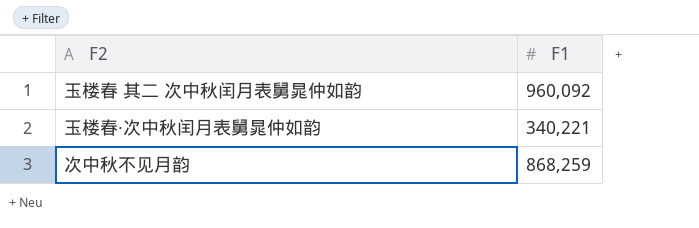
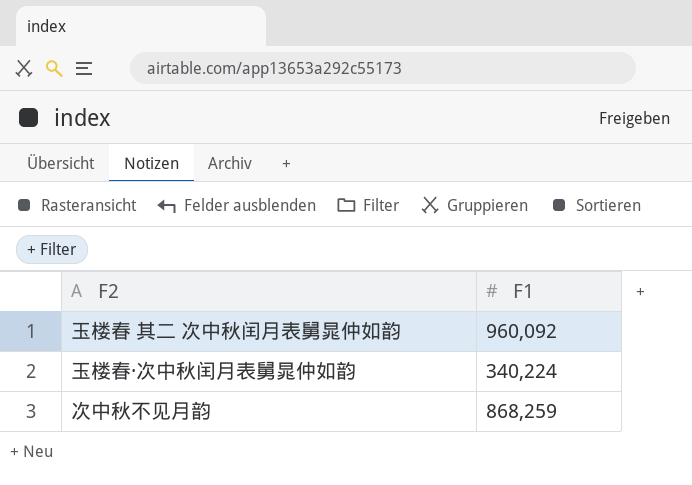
玉楼春·次中秋闰月表舅晁仲如韵 | F1: 340,221 -> 340,224

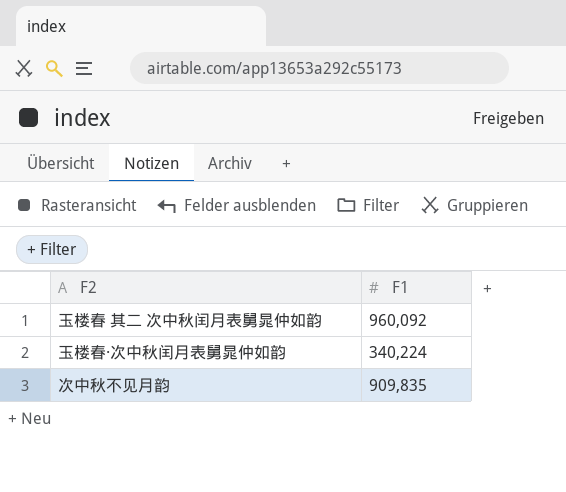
次中秋不见月韵 | F1: 868,259 -> 909,835

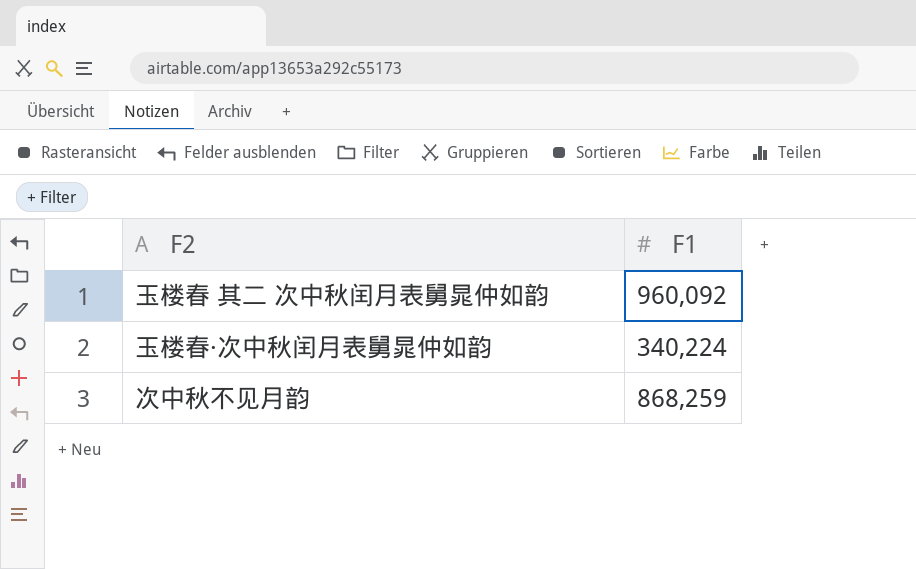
次中秋不见月韵 | F1: 909,835 -> 868,259

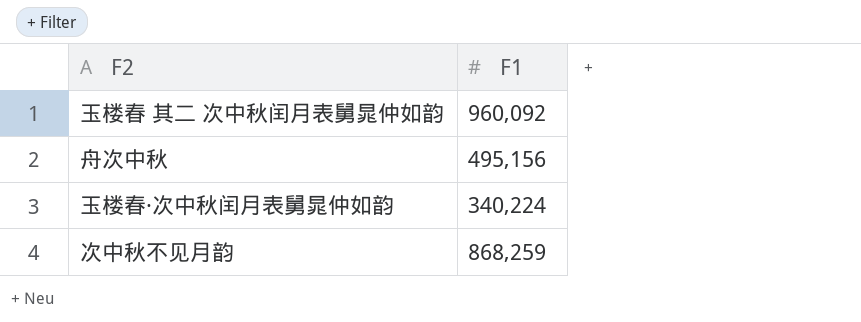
row 舟次中秋: none -> 495,156

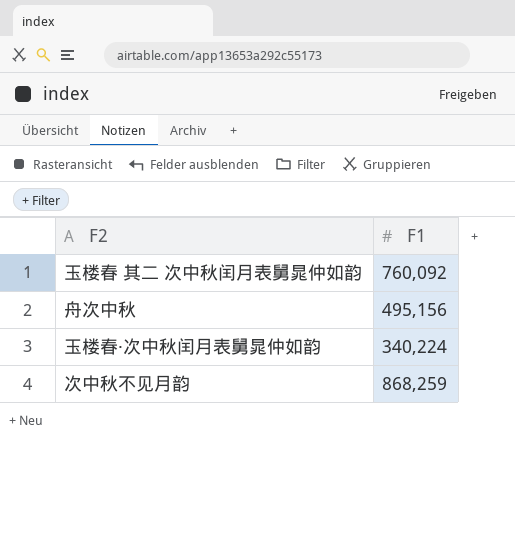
玉楼春 其二 次中秋闰月表舅晁仲如韵 | F1: 960,092 -> 760,092

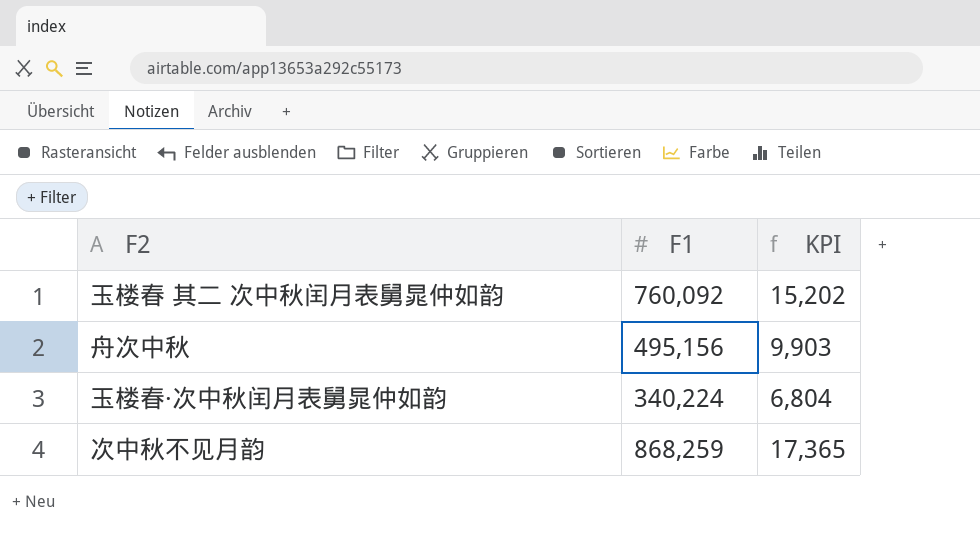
column KPI | formula: none -> [F1] * 0.02

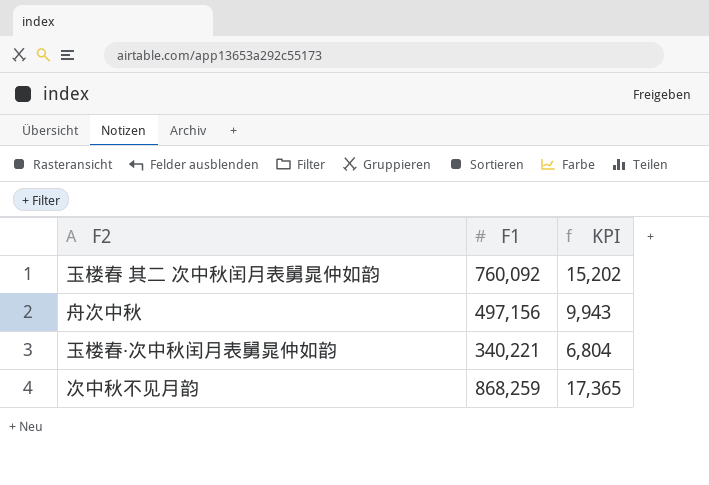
舟次中秋 | F1: 495,156 -> 497,156
舟次中秋 | KPI: 9,903 -> 9,943
玉楼春·次中秋闰月表舅晁仲如韵 | F1: 340,224 -> 340,221

